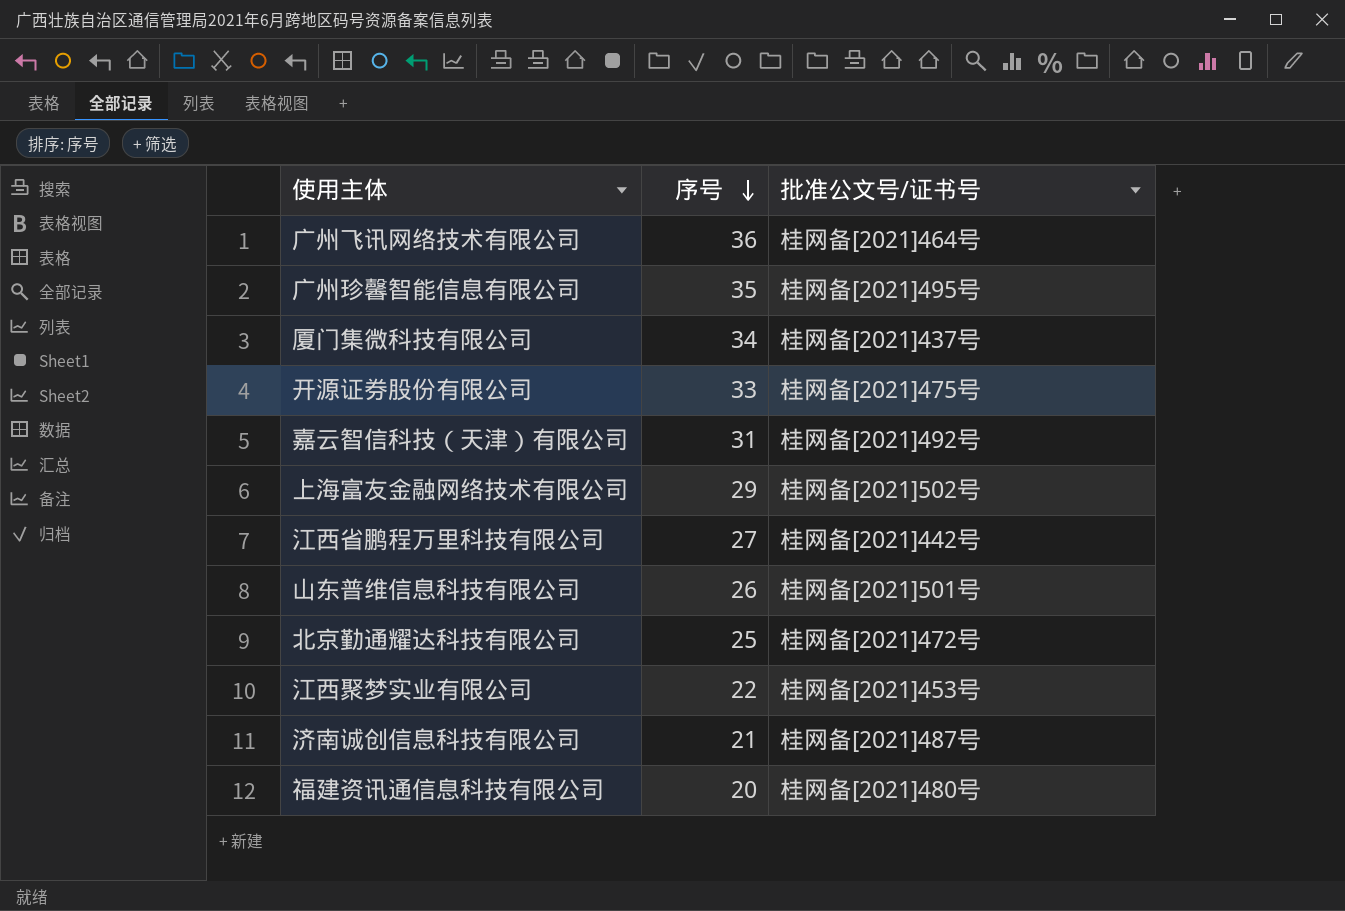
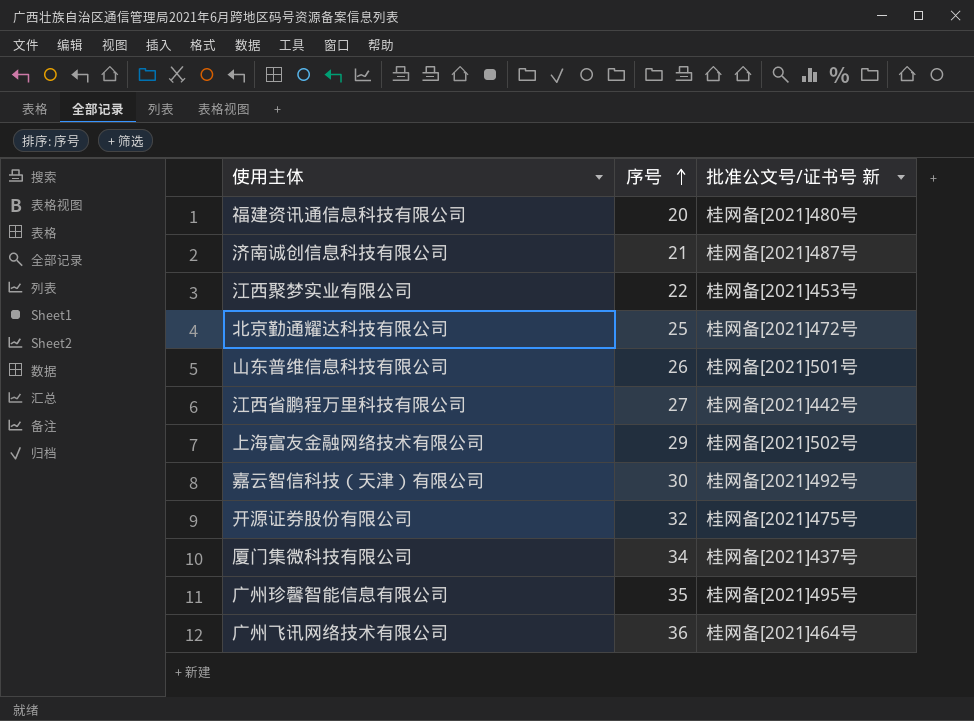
row order: 序号 descending -> 序号 ascending
column name: 批准公文号/证书号 -> 批准公文号/证书号 新
嘉云智信科技（天津）有限公司 | 序号: 31 -> 30
开源证券股份有限公司 | 序号: 33 -> 32

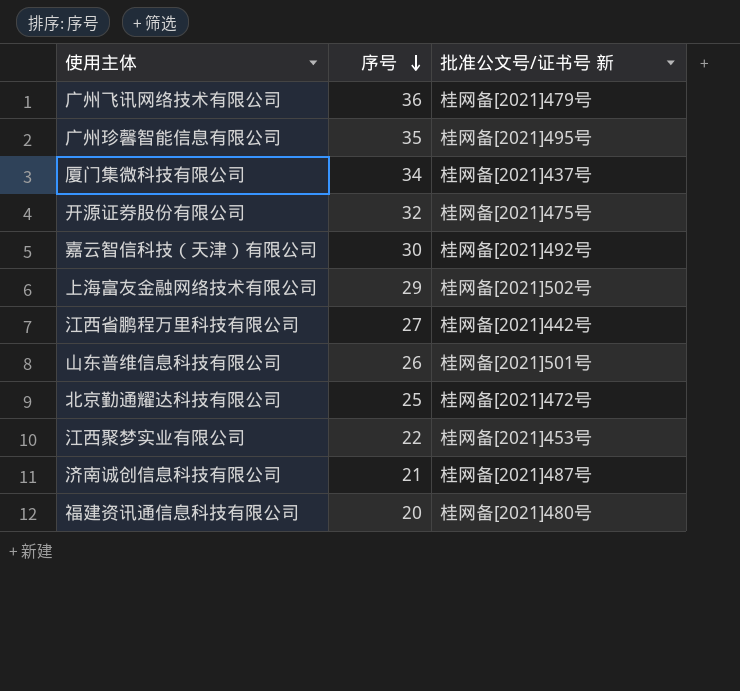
row order: 序号 ascending -> 序号 descending
广州飞讯网络技术有限公司 | 批准公文号/证书号 新: 桂网备[2021]464号 -> 桂网备[2021]479号

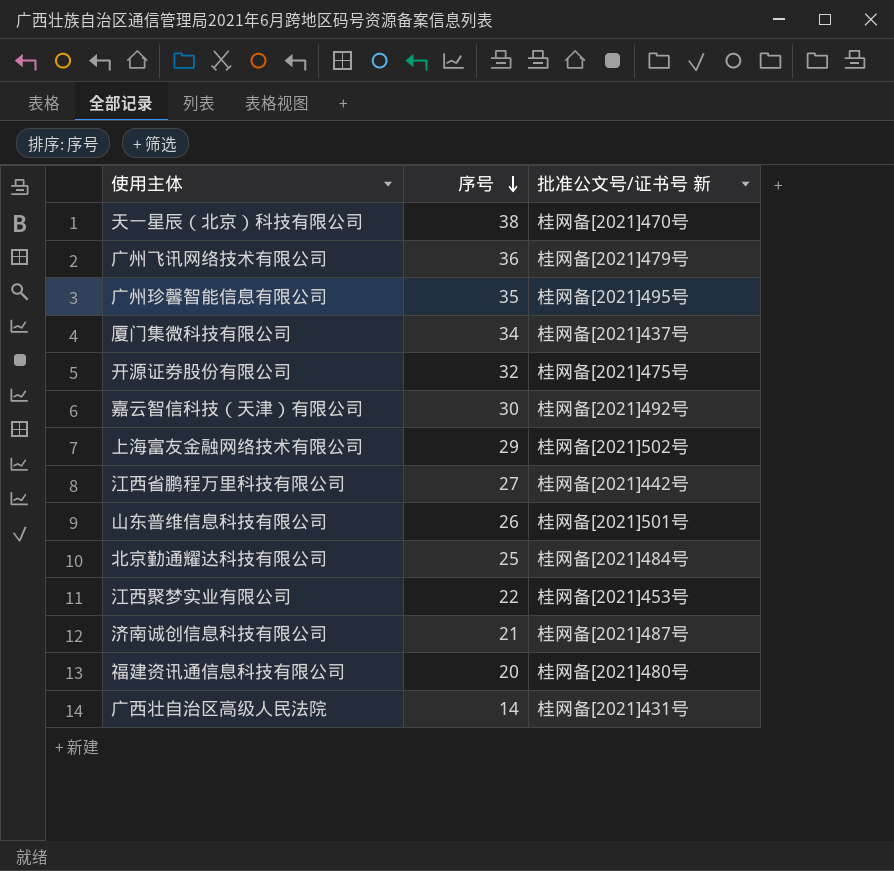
row 天一星辰（北京）科技有限公司: none -> 38 | 桂网备[2021]470号
北京勤通耀达科技有限公司 | 批准公文号/证书号 新: 桂网备[2021]472号 -> 桂网备[2021]484号
row 广西壮自治区高级人民法院: none -> 14 | 桂网备[2021]431号

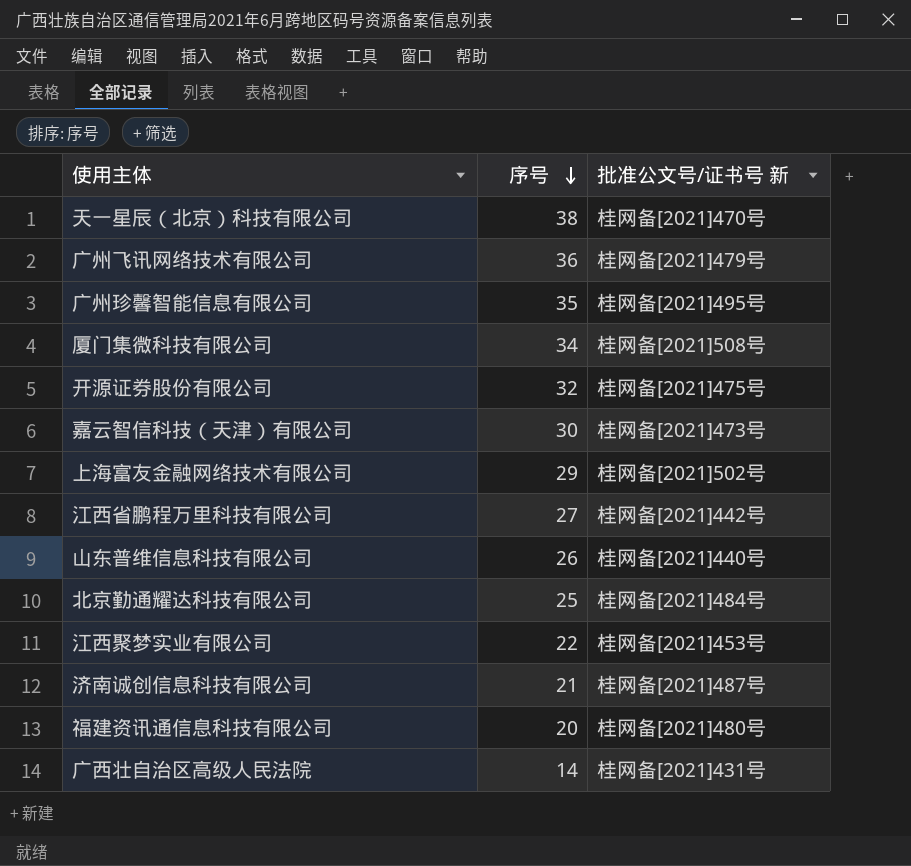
厦门集微科技有限公司 | 批准公文号/证书号 新: 桂网备[2021]437号 -> 桂网备[2021]508号
嘉云智信科技（天津）有限公司 | 批准公文号/证书号 新: 桂网备[2021]492号 -> 桂网备[2021]473号
山东普维信息科技有限公司 | 批准公文号/证书号 新: 桂网备[2021]501号 -> 桂网备[2021]440号

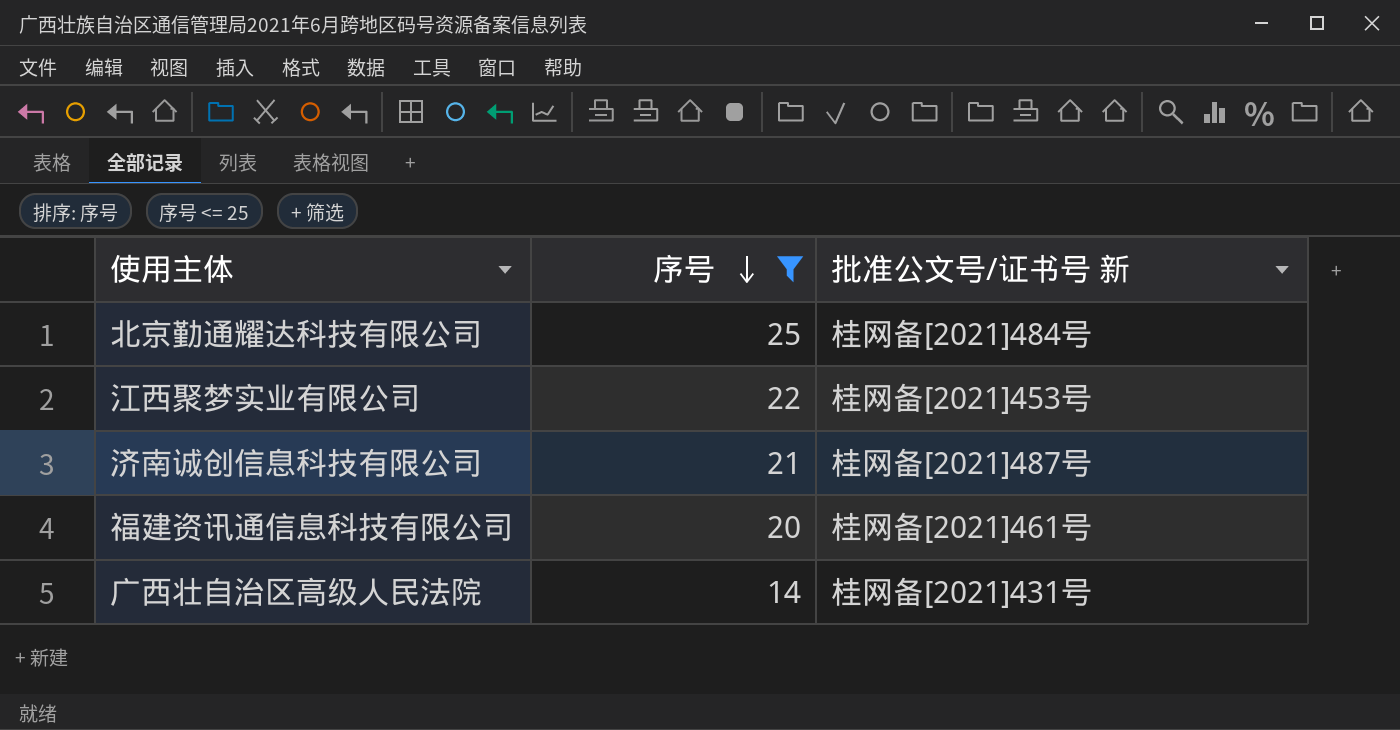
filter: none -> 序号 <= 25
福建资讯通信息科技有限公司 | 批准公文号/证书号 新: 桂网备[2021]480号 -> 桂网备[2021]461号

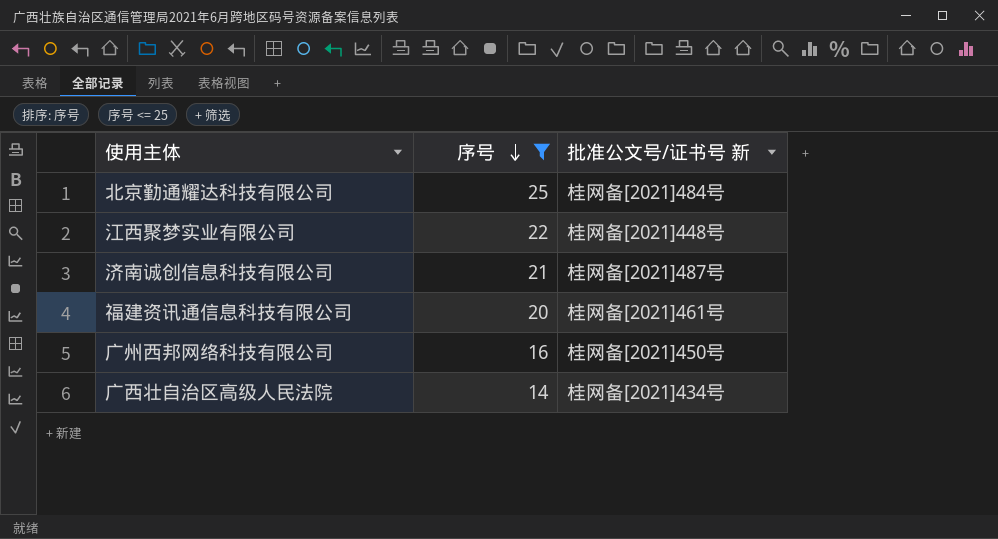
江西聚梦实业有限公司 | 批准公文号/证书号 新: 桂网备[2021]453号 -> 桂网备[2021]448号
row 广州西邦网络科技有限公司: none -> 16 | 桂网备[2021]450号
广西壮自治区高级人民法院 | 批准公文号/证书号 新: 桂网备[2021]431号 -> 桂网备[2021]434号

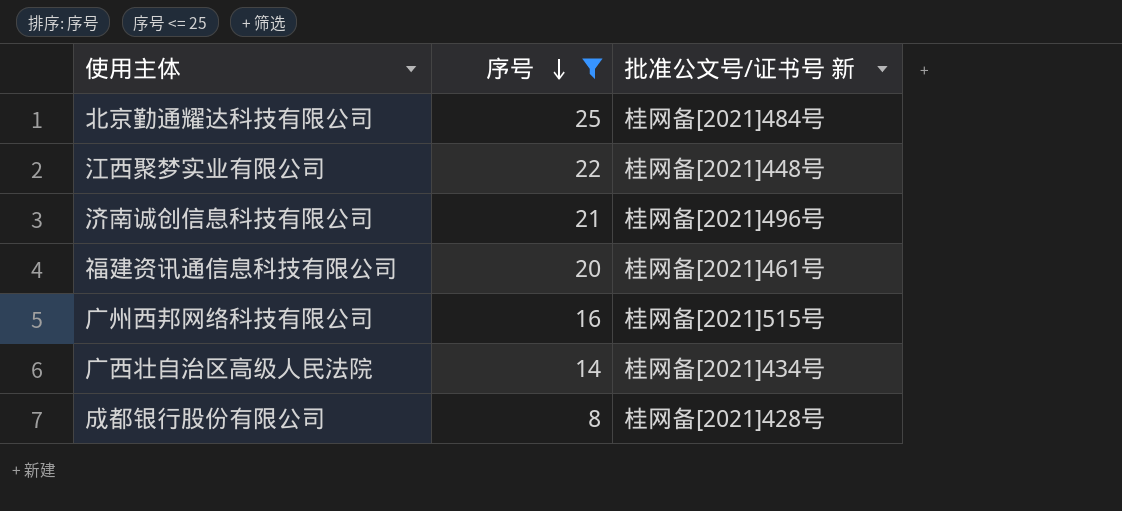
济南诚创信息科技有限公司 | 批准公文号/证书号 新: 桂网备[2021]487号 -> 桂网备[2021]496号
广州西邦网络科技有限公司 | 批准公文号/证书号 新: 桂网备[2021]450号 -> 桂网备[2021]515号
row 成都银行股份有限公司: none -> 8 | 桂网备[2021]428号

